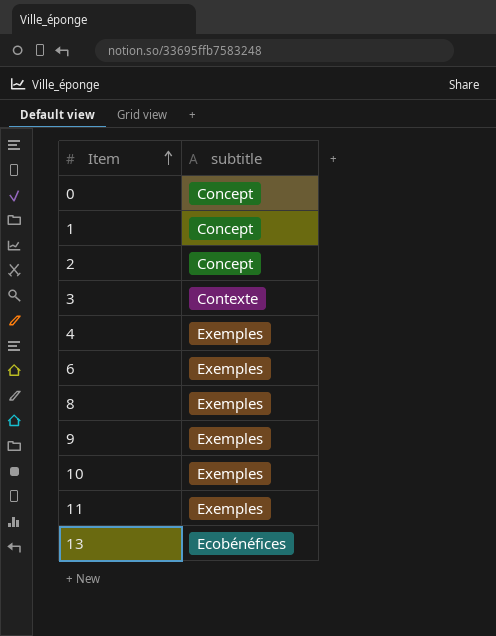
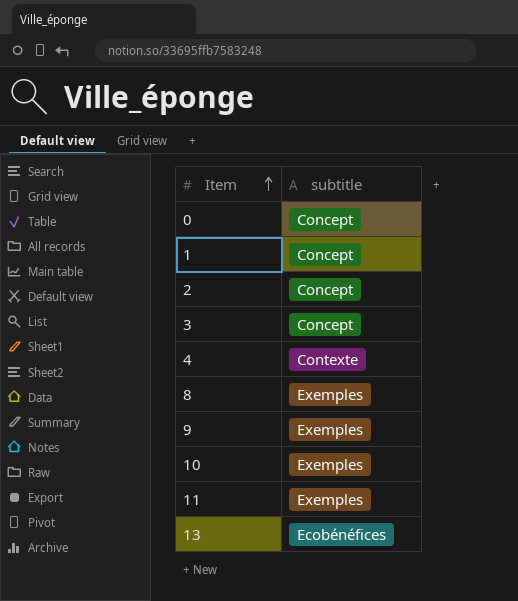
row 6: Exemples -> none
3 | subtitle: Contexte -> Concept
4 | subtitle: Exemples -> Contexte

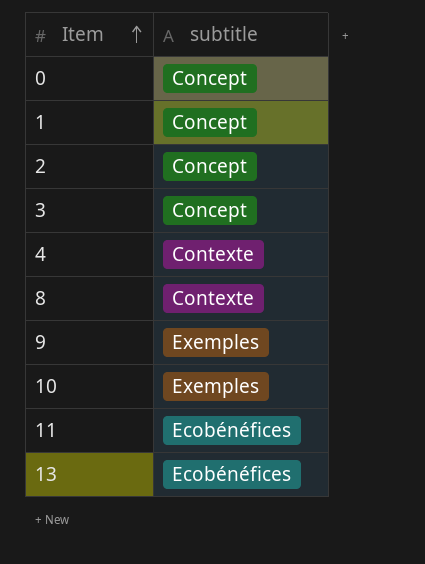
8 | subtitle: Exemples -> Contexte
11 | subtitle: Exemples -> Ecobénéfices

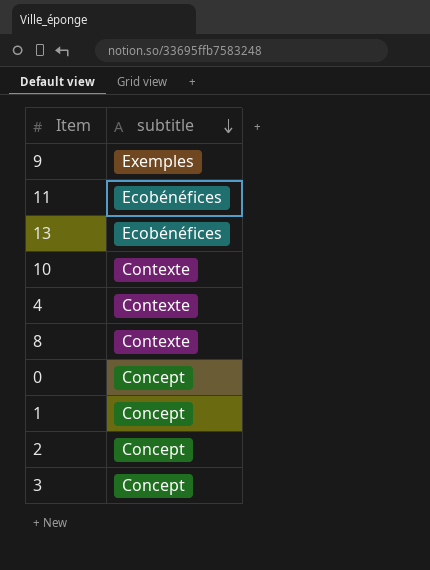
row order: Item ascending -> subtitle descending
10 | subtitle: Exemples -> Contexte

